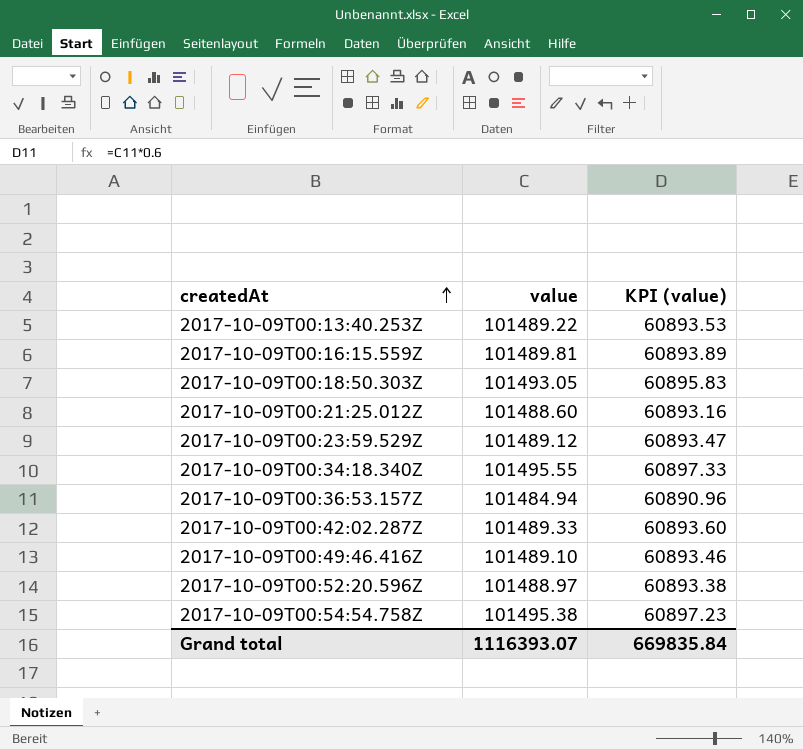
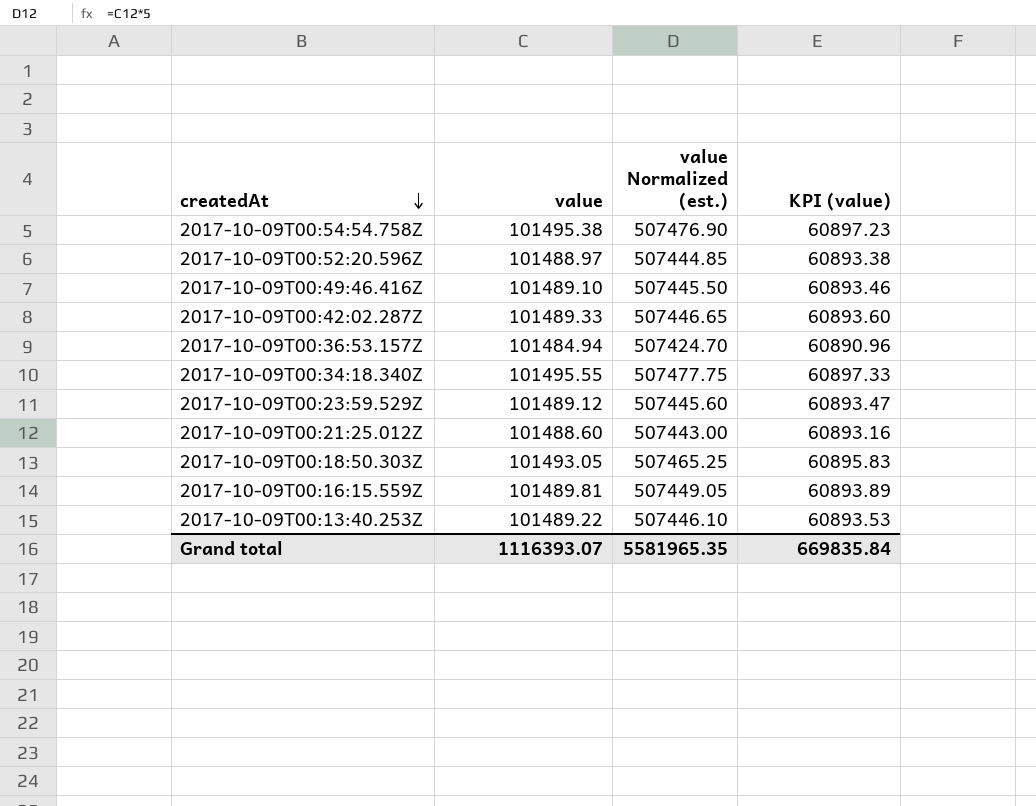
row order: createdAt ascending -> createdAt descending
column value Normalized (est.) | formula: none -> [value] * 5

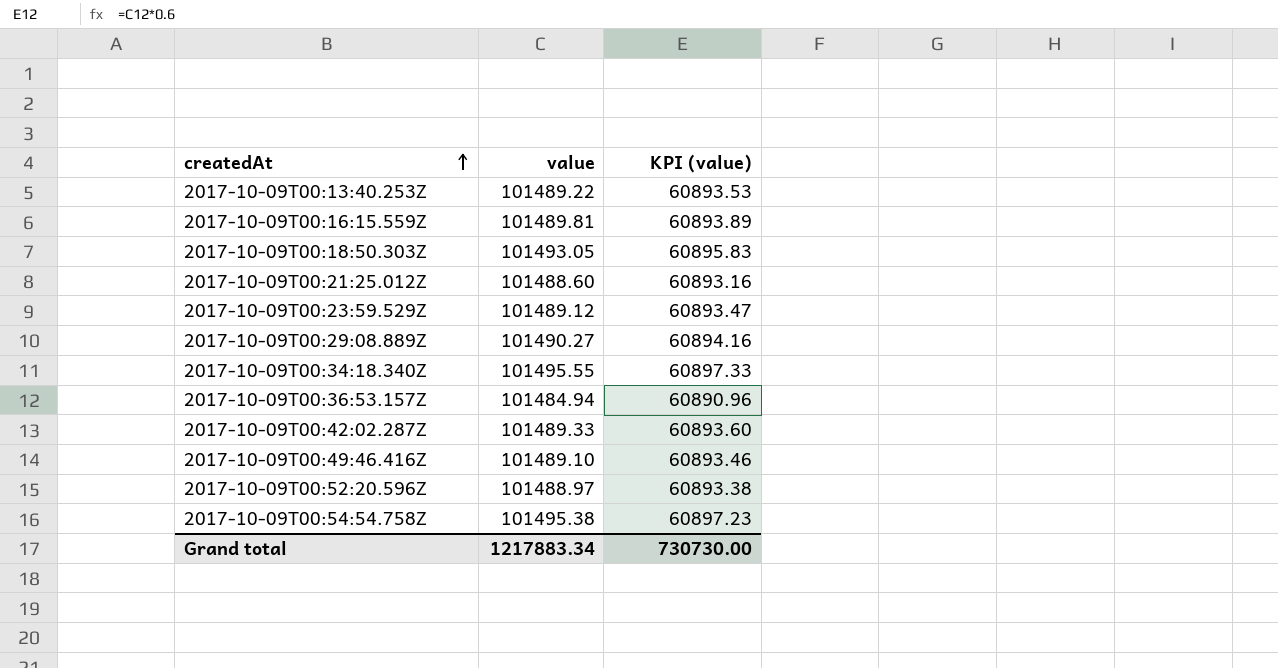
row order: createdAt descending -> createdAt ascending
column value Normalized (est.) | formula: [value] * 5 -> none
row 2017-10-09T00:29:08.889Z: none -> 101490.27 | 60894.16
Grand total | value: 1116393.07 -> 1217883.34
Grand total | KPI (value): 669835.84 -> 730730.00

